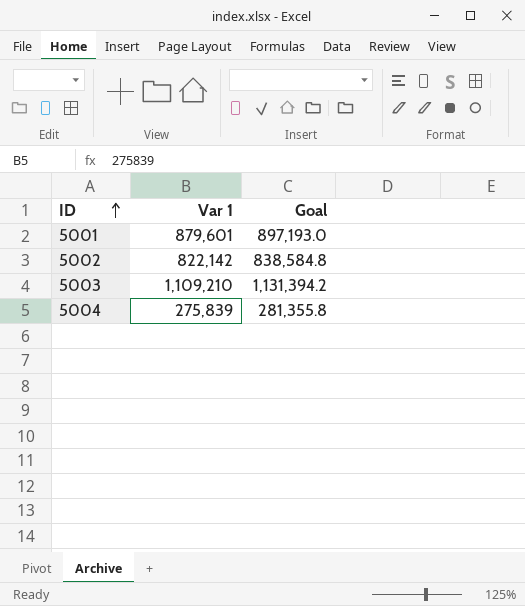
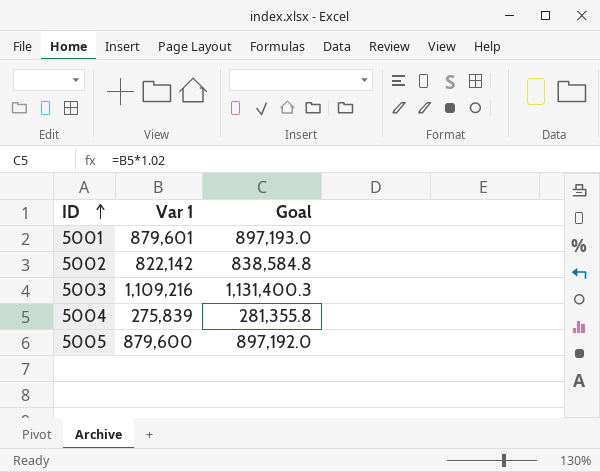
5003 | Var 1: 1,109,210 -> 1,109,216
5003 | Goal: 1,131,394.2 -> 1,131,400.3
row 5005: none -> 879,600 | 897,192.0

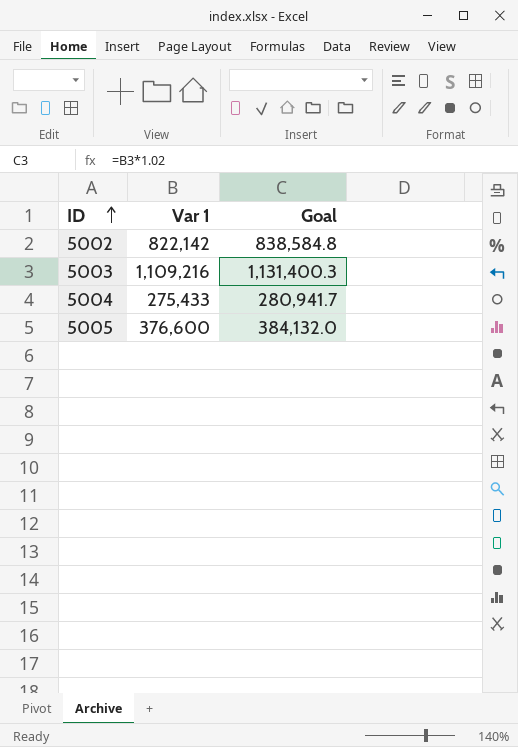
row 5001: 879,601 | 897,193.0 -> none
5004 | Var 1: 275,839 -> 275,433
5004 | Goal: 281,355.8 -> 280,941.7
5005 | Var 1: 879,600 -> 376,600
5005 | Goal: 897,192.0 -> 384,132.0

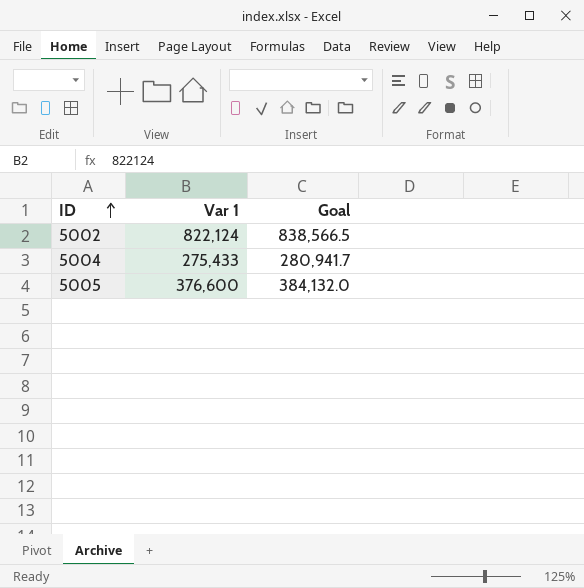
row 5003: 1,109,216 | 1,131,400.3 -> none
5002 | Var 1: 822,142 -> 822,124
5002 | Goal: 838,584.8 -> 838,566.5

